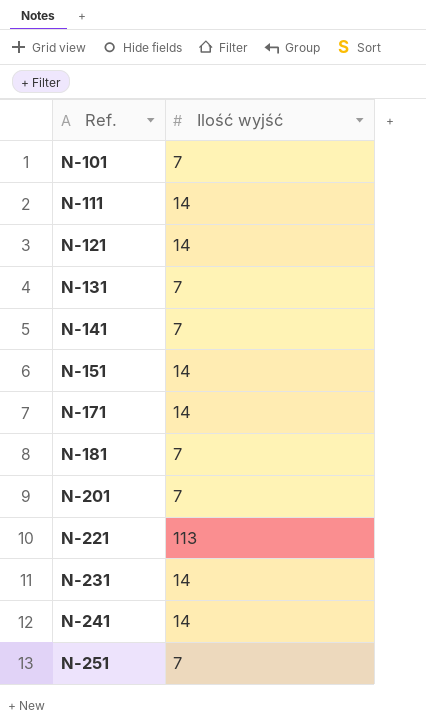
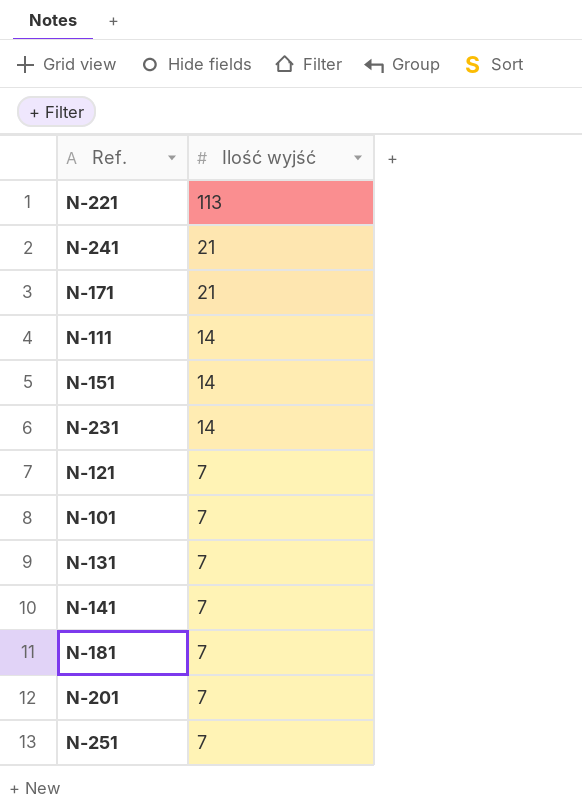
row order: Ref. ascending -> Ilość wyjść descending
N-241 | Ilość wyjść: 14 -> 21
N-171 | Ilość wyjść: 14 -> 21
N-121 | Ilość wyjść: 14 -> 7

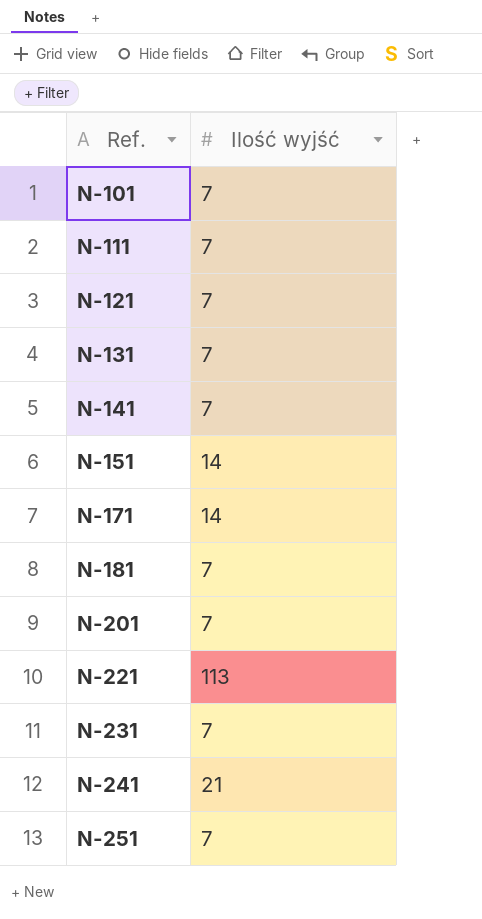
row order: Ilość wyjść descending -> Ref. ascending
N-111 | Ilość wyjść: 14 -> 7
N-171 | Ilość wyjść: 21 -> 14
N-231 | Ilość wyjść: 14 -> 7

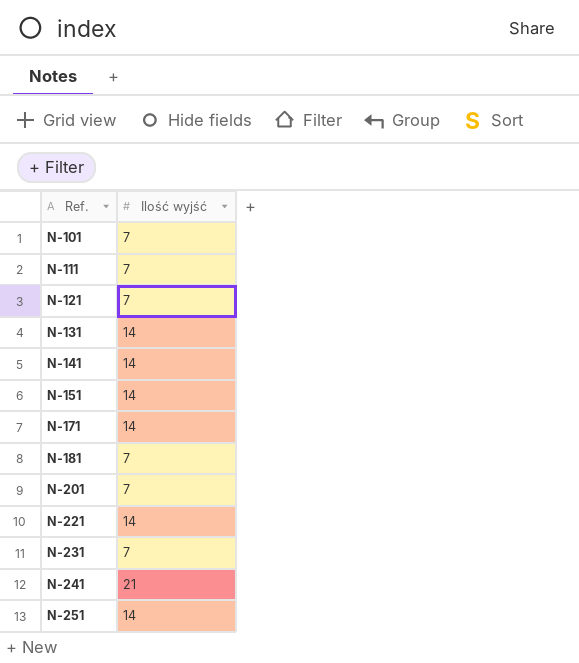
N-131 | Ilość wyjść: 7 -> 14
N-141 | Ilość wyjść: 7 -> 14
N-221 | Ilość wyjść: 113 -> 14
N-251 | Ilość wyjść: 7 -> 14

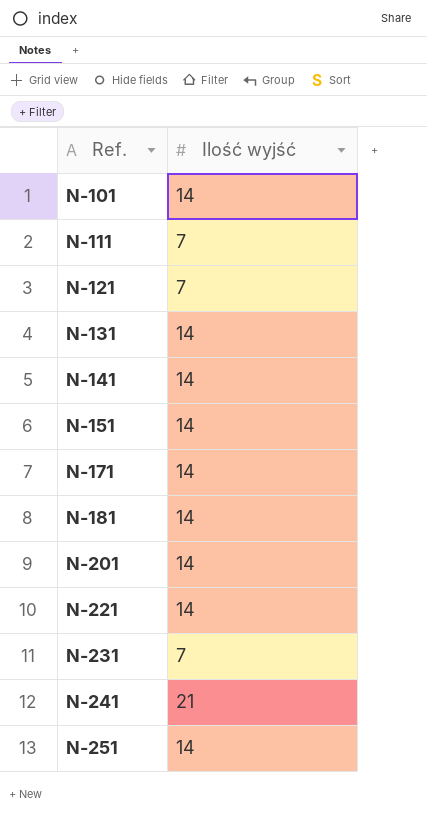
N-101 | Ilość wyjść: 7 -> 14
N-181 | Ilość wyjść: 7 -> 14
N-201 | Ilość wyjść: 7 -> 14

